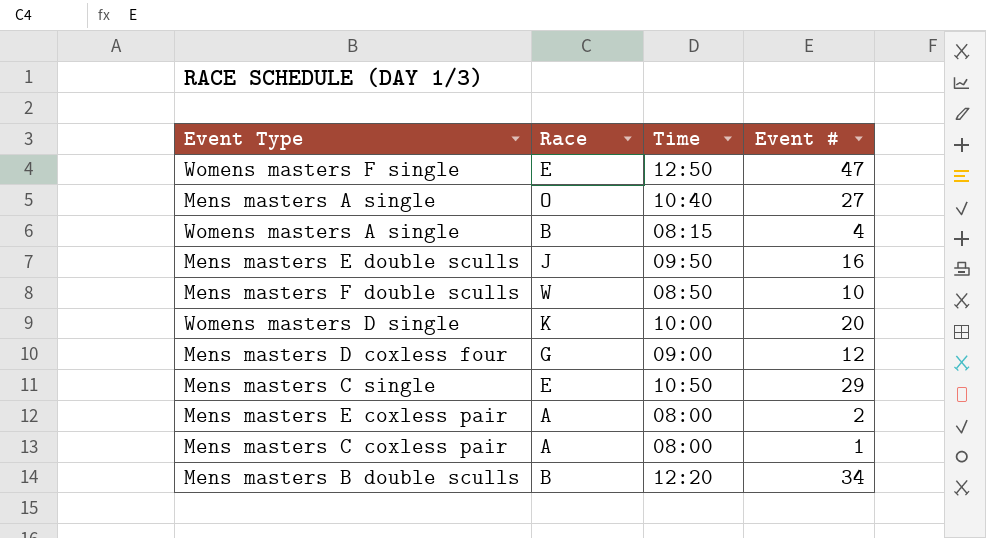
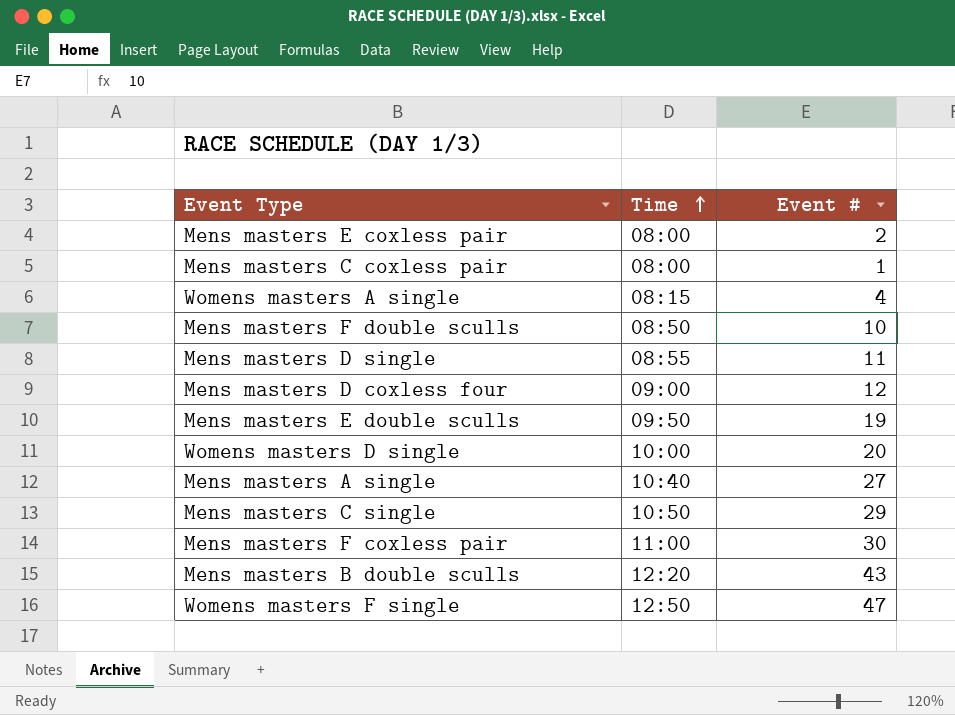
row order: none -> Time ascending
column Race | position: 2 -> none
row Mens masters D single: none -> 08:55 | 11
Mens masters E double sculls | Event #: 16 -> 19
row Mens masters F coxless pair: none -> 11:00 | 30
Mens masters B double sculls | Event #: 34 -> 43

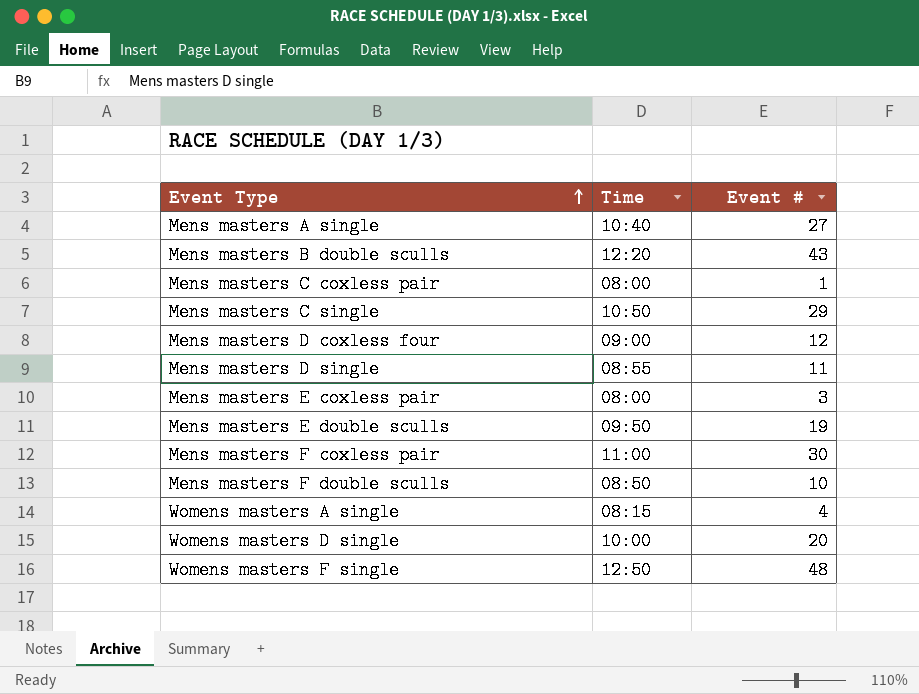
row order: Time ascending -> Event Type ascending
Mens masters E coxless pair | Event #: 2 -> 3
Womens masters F single | Event #: 47 -> 48

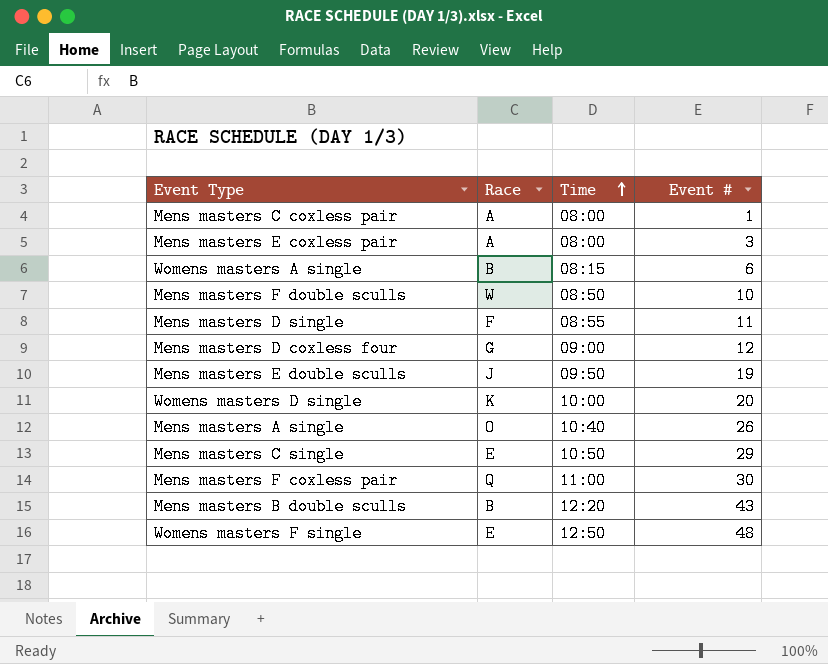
row order: Event Type ascending -> Time ascending
column Race | position: none -> 2
Womens masters A single | Event #: 4 -> 6
Mens masters A single | Event #: 27 -> 26

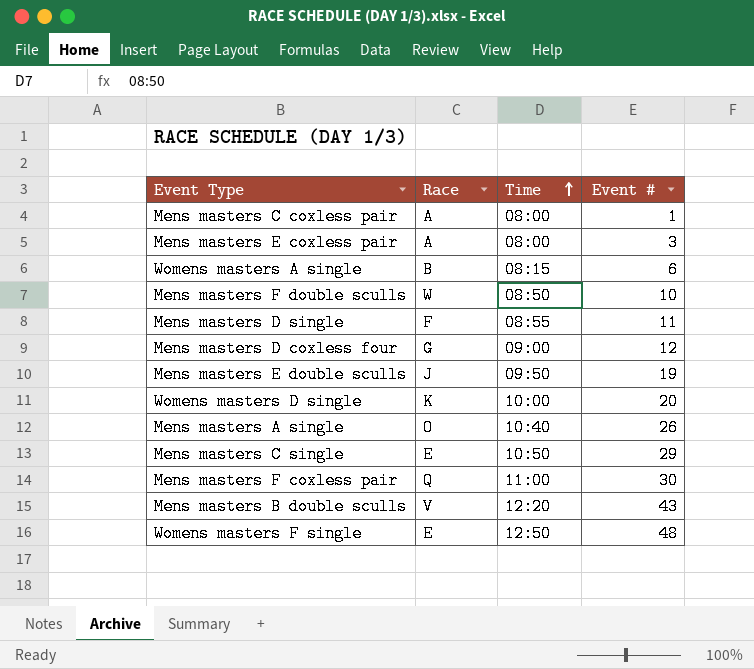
Mens masters B double sculls | Race: B -> V

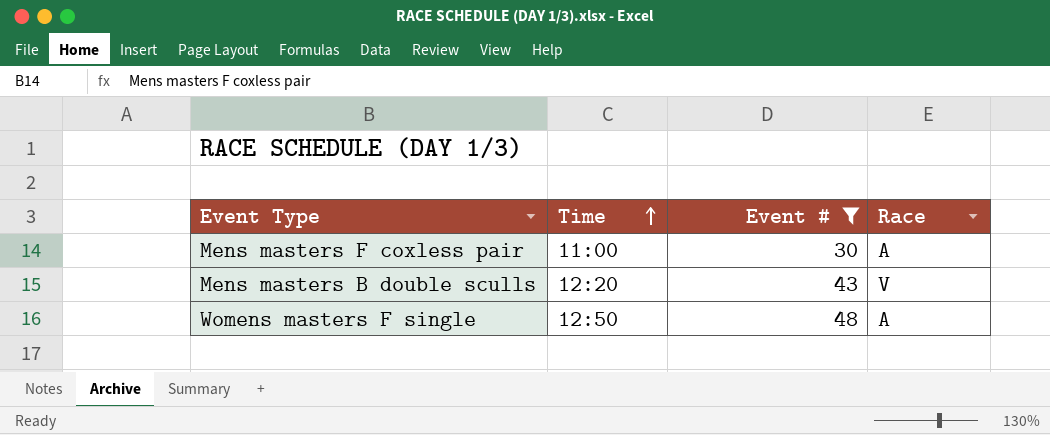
filter: none -> Event # >= 30
column Race | position: 2 -> 4
Mens masters F coxless pair | Race: Q -> A
Womens masters F single | Race: E -> A

